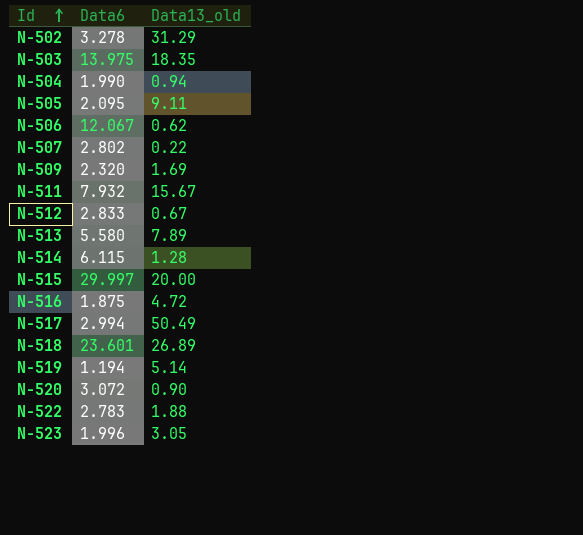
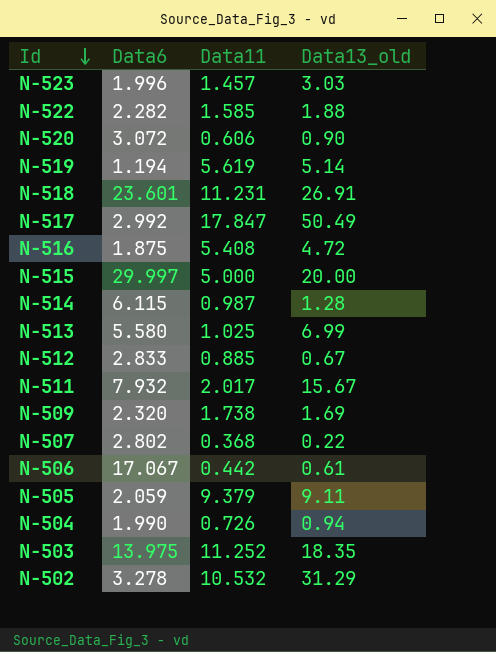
row order: Id ascending -> Id descending
column Data11 | position: none -> 3
N-523 | Data13_old: 3.05 -> 3.03
N-522 | Data6: 2.783 -> 2.282
N-518 | Data13_old: 26.89 -> 26.91
N-517 | Data6: 2.994 -> 2.992
N-513 | Data13_old: 7.89 -> 6.99
N-506 | Data6: 12.067 -> 17.067
N-506 | Data13_old: 0.62 -> 0.61
N-505 | Data6: 2.095 -> 2.059

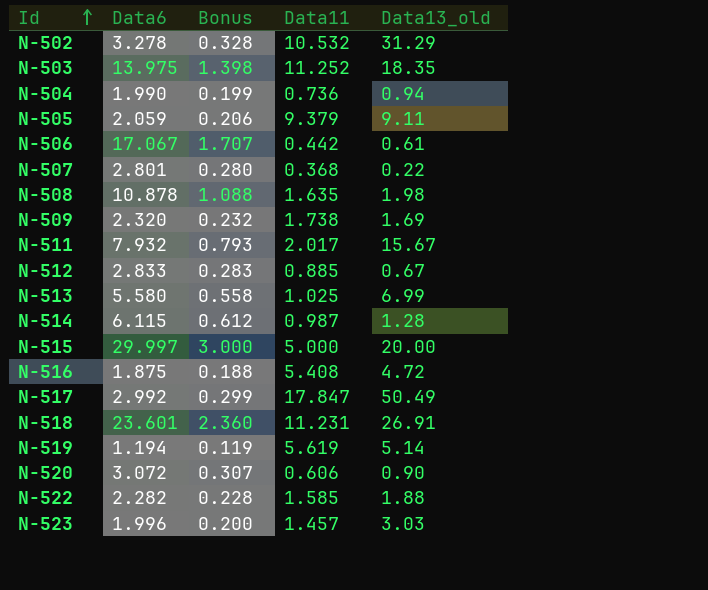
row order: Id descending -> Id ascending
column Bonus | formula: none -> [Data6] * 0.1
N-504 | Data11: 0.726 -> 0.736
N-507 | Data6: 2.802 -> 2.801
row N-508: none -> 10.878 | 1.088 | 1.635 | 1.98

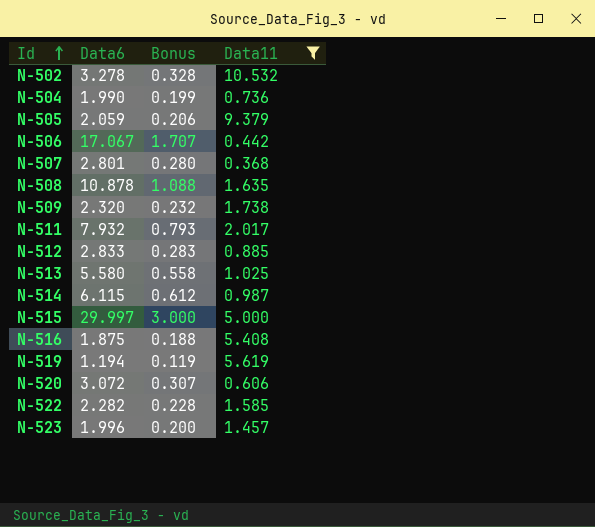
filter: none -> Data11 <= 10.532
column Data13_old | position: 5 -> none

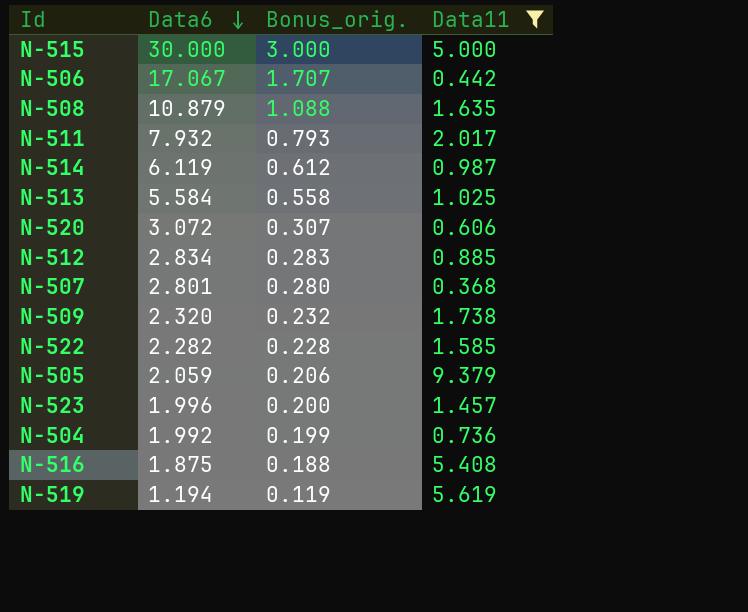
row order: Id ascending -> Data6 descending
column name: Bonus -> Bonus_orig.
row N-502: 3.278 | 0.328 | 10.532 -> none
N-515 | Data6: 29.997 -> 30.000
N-508 | Data6: 10.878 -> 10.879
N-514 | Data6: 6.115 -> 6.119
N-513 | Data6: 5.580 -> 5.584
N-512 | Data6: 2.833 -> 2.834
N-504 | Data6: 1.990 -> 1.992

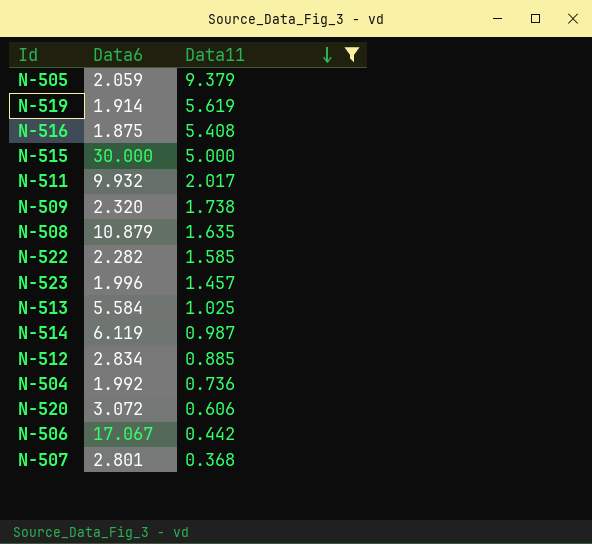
row order: Data6 descending -> Data11 descending
column Bonus_orig. | formula: [Data6] * 0.1 -> none
N-519 | Data6: 1.194 -> 1.914
N-511 | Data6: 7.932 -> 9.932

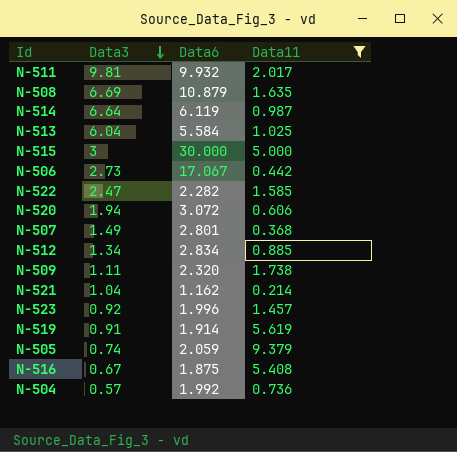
row order: Data11 descending -> Data3 descending
column Data3 | position: none -> 2
row N-521: none -> 1.04 | 1.162 | 0.214

